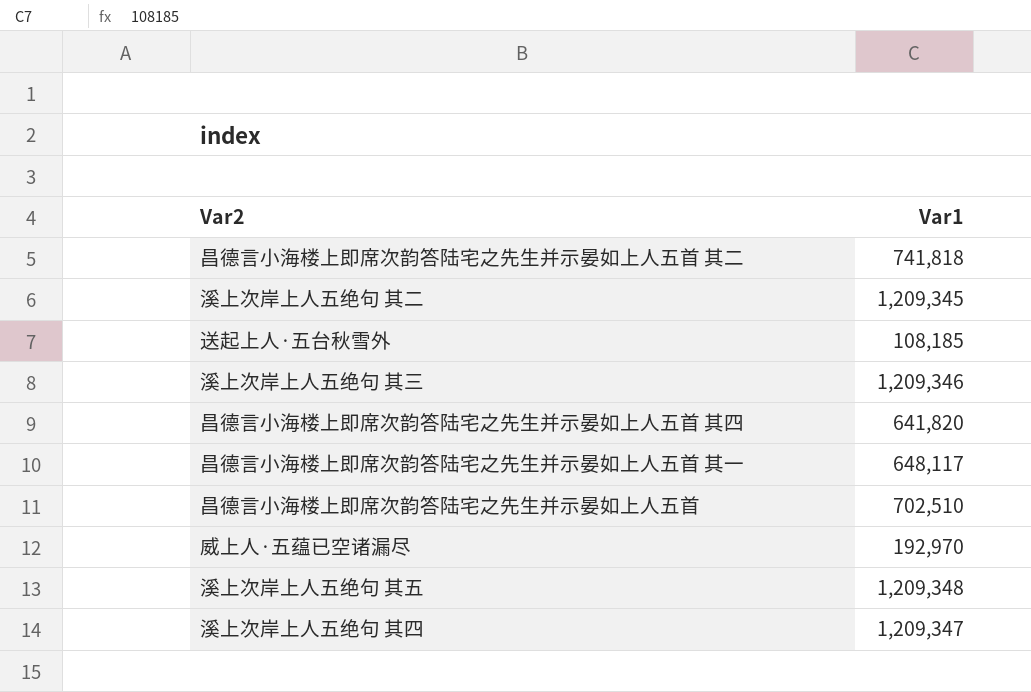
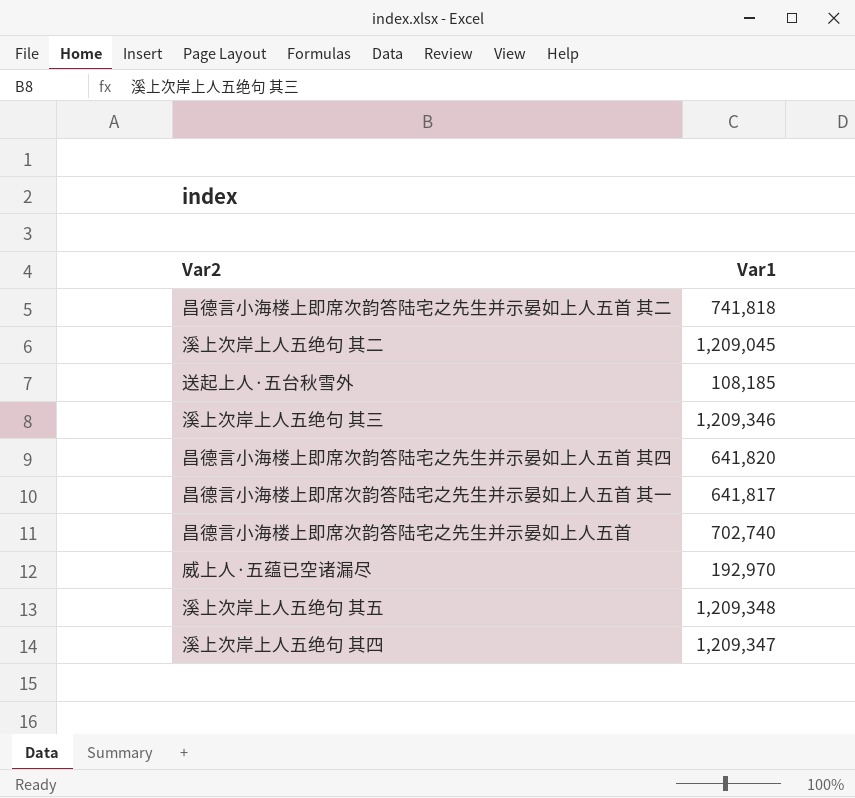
溪上次岸上人五绝句 其二 | Var1: 1,209,345 -> 1,209,045
昌德言小海楼上即席次韵答陆宅之先生并示晏如上人五首 其一 | Var1: 648,117 -> 641,817
昌德言小海楼上即席次韵答陆宅之先生并示晏如上人五首 | Var1: 702,510 -> 702,740

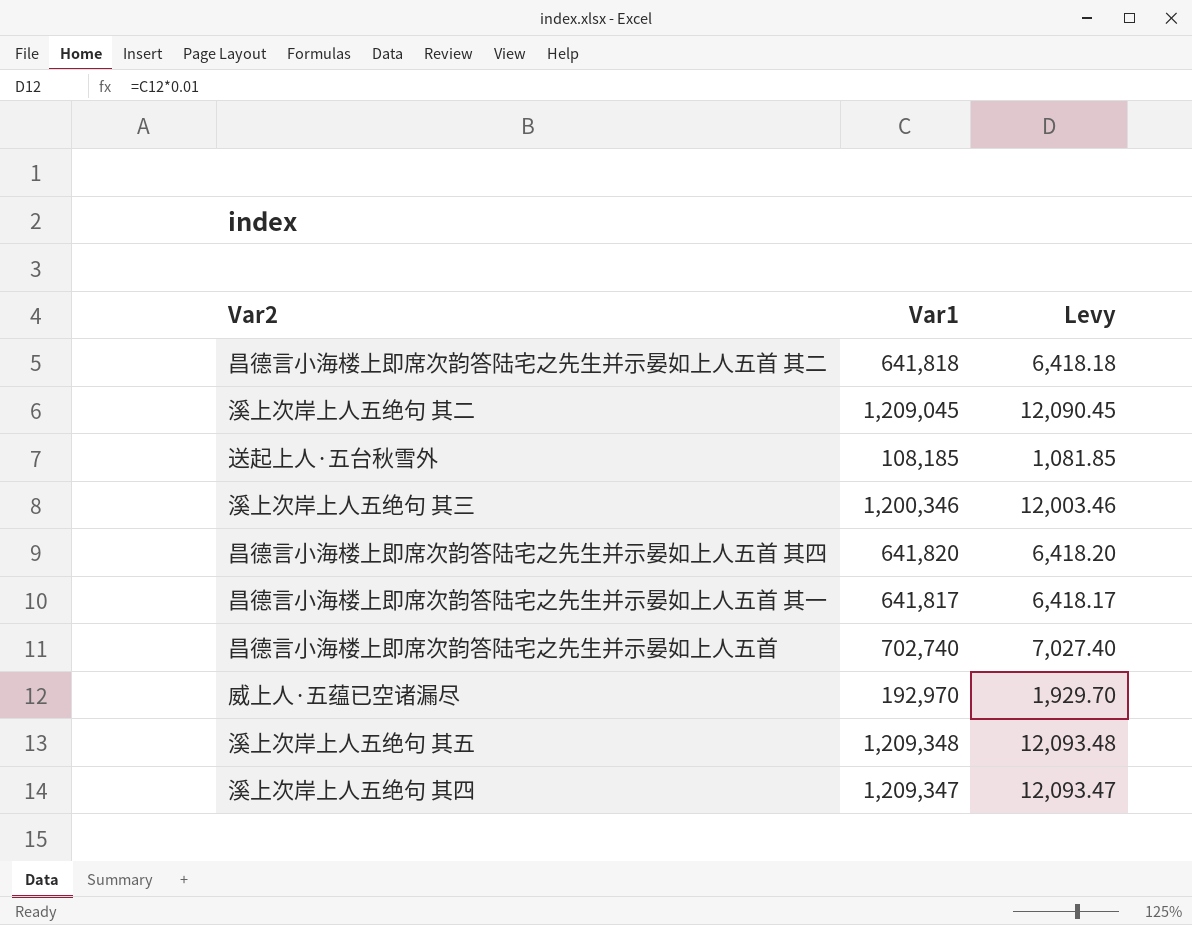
column Levy | formula: none -> [Var1] * 0.01
昌德言小海楼上即席次韵答陆宅之先生并示晏如上人五首 其二 | Var1: 741,818 -> 641,818
溪上次岸上人五绝句 其三 | Var1: 1,209,346 -> 1,200,346

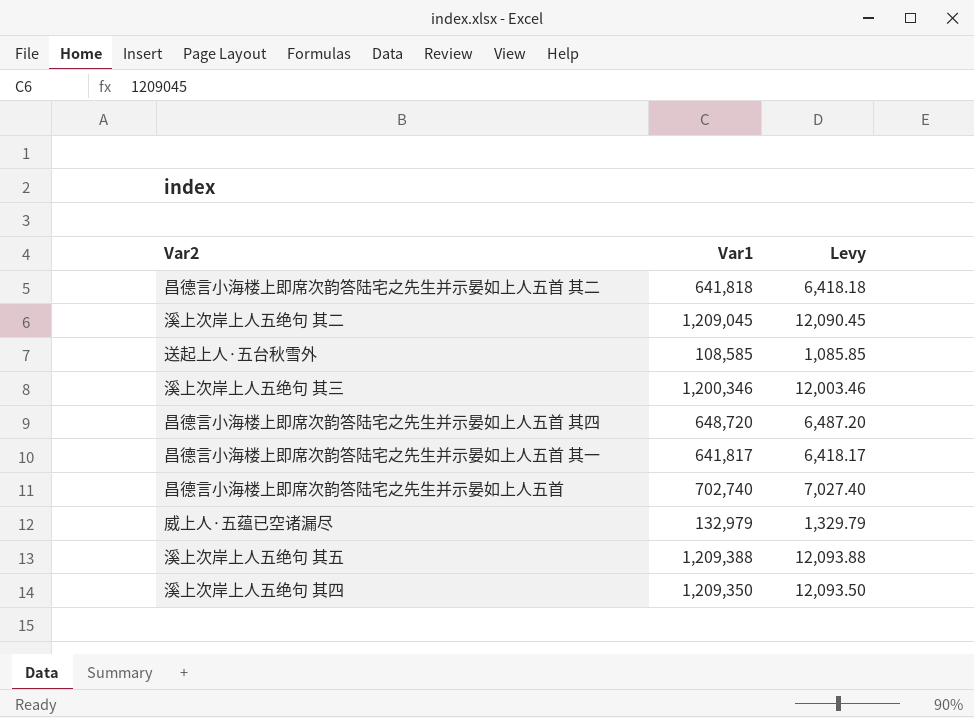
送起上人·五台秋雪外 | Var1: 108,185 -> 108,585
送起上人·五台秋雪外 | Levy: 1,081.85 -> 1,085.85
昌德言小海楼上即席次韵答陆宅之先生并示晏如上人五首 其四 | Var1: 641,820 -> 648,720
昌德言小海楼上即席次韵答陆宅之先生并示晏如上人五首 其四 | Levy: 6,418.20 -> 6,487.20
威上人·五蕴已空诸漏尽 | Var1: 192,970 -> 132,979
威上人·五蕴已空诸漏尽 | Levy: 1,929.70 -> 1,329.79
溪上次岸上人五绝句 其五 | Var1: 1,209,348 -> 1,209,388
溪上次岸上人五绝句 其五 | Levy: 12,093.48 -> 12,093.88
溪上次岸上人五绝句 其四 | Var1: 1,209,347 -> 1,209,350
溪上次岸上人五绝句 其四 | Levy: 12,093.47 -> 12,093.50

